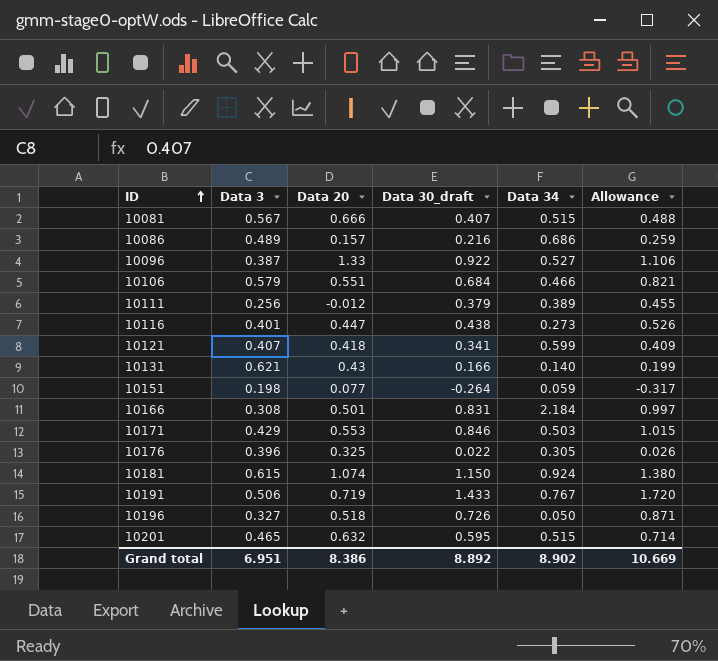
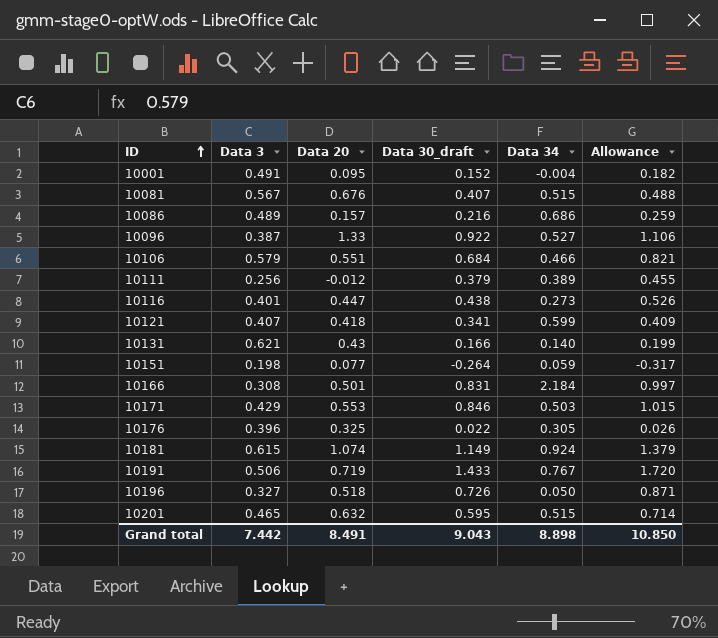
row 10001: none -> 0.491 | 0.095 | 0.152 | -0.004 | 0.182
10081 | Data 20: 0.666 -> 0.676
10181 | Data 30_draft: 1.150 -> 1.149
10181 | Allowance: 1.380 -> 1.379
Grand total | Data 3: 6.951 -> 7.442
Grand total | Data 20: 8.386 -> 8.491
Grand total | Data 30_draft: 8.892 -> 9.043
Grand total | Data 34: 8.902 -> 8.898
Grand total | Allowance: 10.669 -> 10.850

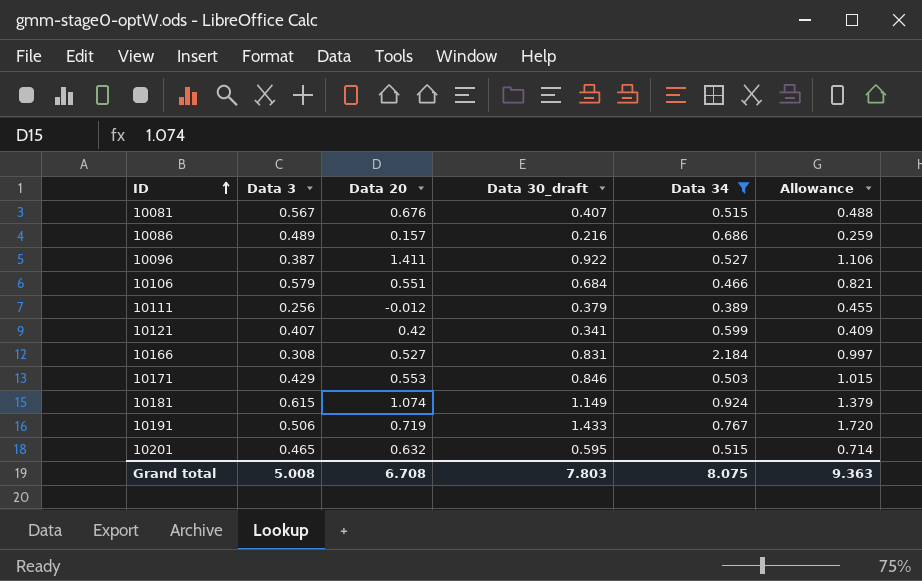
filter: none -> Data 34 >= 0.389
10096 | Data 20: 1.33 -> 1.411
10121 | Data 20: 0.418 -> 0.42
10166 | Data 20: 0.501 -> 0.527
Grand total | Data 3: 7.442 -> 5.008
Grand total | Data 20: 8.491 -> 6.708
Grand total | Data 30_draft: 9.043 -> 7.803
Grand total | Data 34: 8.898 -> 8.075
Grand total | Allowance: 10.850 -> 9.363

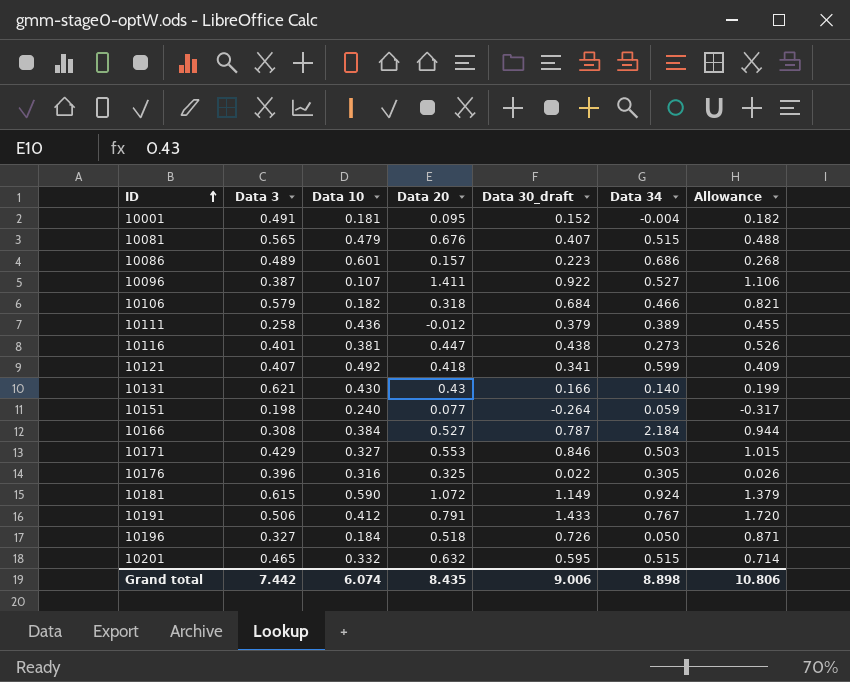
filter: Data 34 >= 0.389 -> none
column Data 10 | position: none -> 3
10081 | Data 3: 0.567 -> 0.565
10086 | Data 30_draft: 0.216 -> 0.223
10086 | Allowance: 0.259 -> 0.268
10106 | Data 20: 0.551 -> 0.318
10111 | Data 3: 0.256 -> 0.258
10121 | Data 20: 0.42 -> 0.418
10166 | Data 30_draft: 0.831 -> 0.787
10166 | Allowance: 0.997 -> 0.944
10181 | Data 20: 1.074 -> 1.072
10191 | Data 20: 0.719 -> 0.791
Grand total | Data 3: 5.008 -> 7.442
Grand total | Data 20: 6.708 -> 8.435
Grand total | Data 30_draft: 7.803 -> 9.006
Grand total | Data 34: 8.075 -> 8.898
Grand total | Allowance: 9.363 -> 10.806

